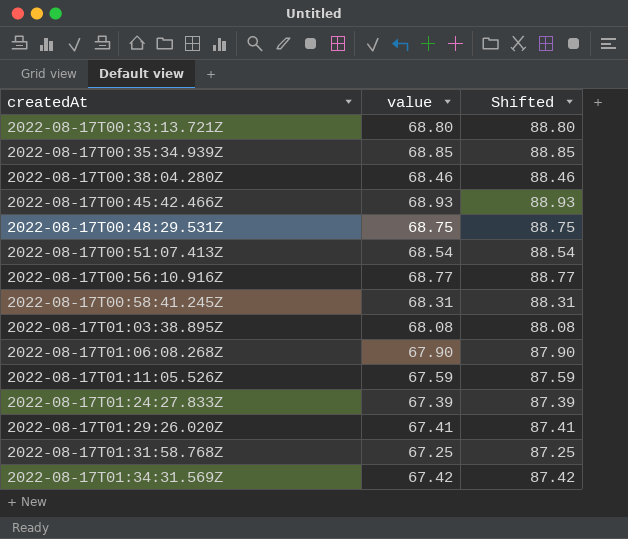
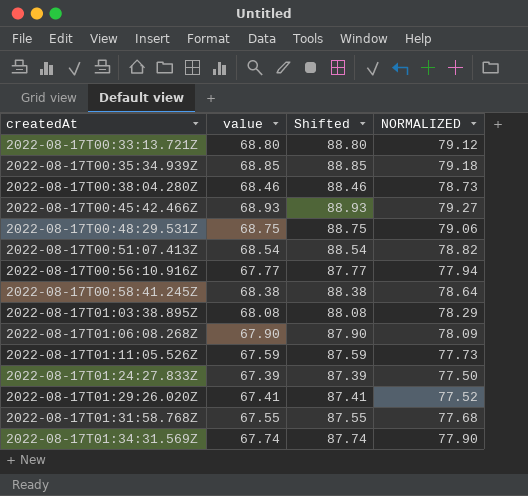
column NORMALIZED | formula: none -> [value] * 1.15
2022-08-17T00:56:10.916Z | value: 68.77 -> 67.77
2022-08-17T00:56:10.916Z | Shifted: 88.77 -> 87.77
2022-08-17T00:58:41.245Z | value: 68.31 -> 68.38
2022-08-17T00:58:41.245Z | Shifted: 88.31 -> 88.38
2022-08-17T01:31:58.768Z | value: 67.25 -> 67.55
2022-08-17T01:31:58.768Z | Shifted: 87.25 -> 87.55
2022-08-17T01:34:31.569Z | value: 67.42 -> 67.74
2022-08-17T01:34:31.569Z | Shifted: 87.42 -> 87.74

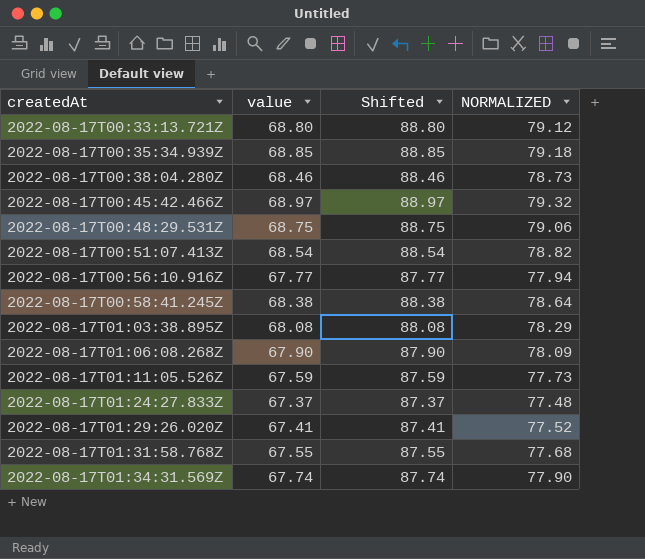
2022-08-17T00:45:42.466Z | value: 68.93 -> 68.97
2022-08-17T00:45:42.466Z | Shifted: 88.93 -> 88.97
2022-08-17T00:45:42.466Z | NORMALIZED: 79.27 -> 79.32
2022-08-17T01:24:27.833Z | value: 67.39 -> 67.37
2022-08-17T01:24:27.833Z | Shifted: 87.39 -> 87.37
2022-08-17T01:24:27.833Z | NORMALIZED: 77.50 -> 77.48

